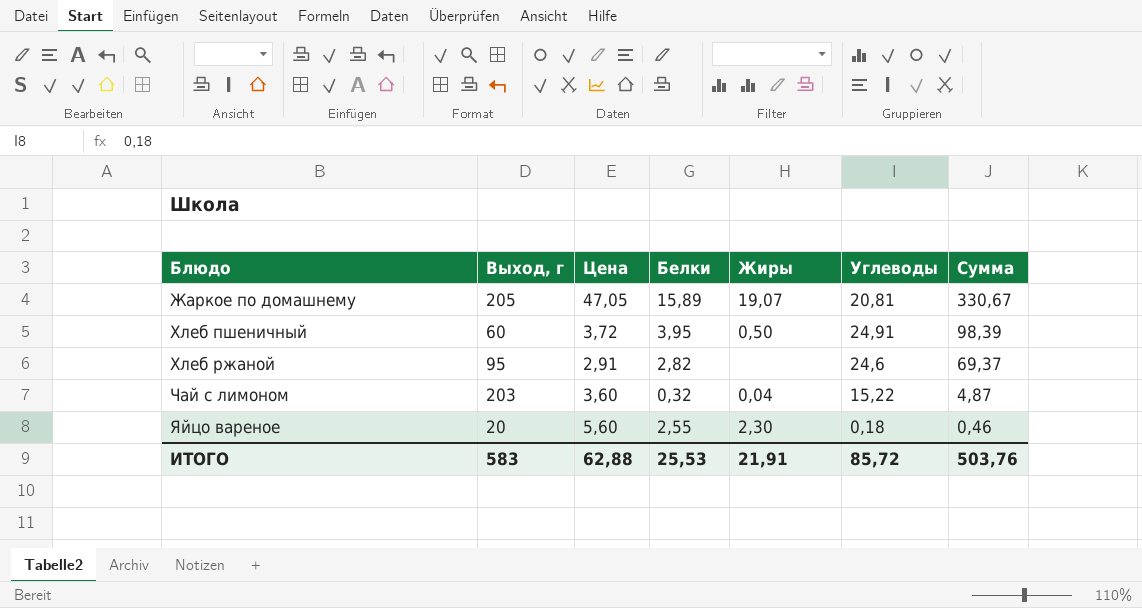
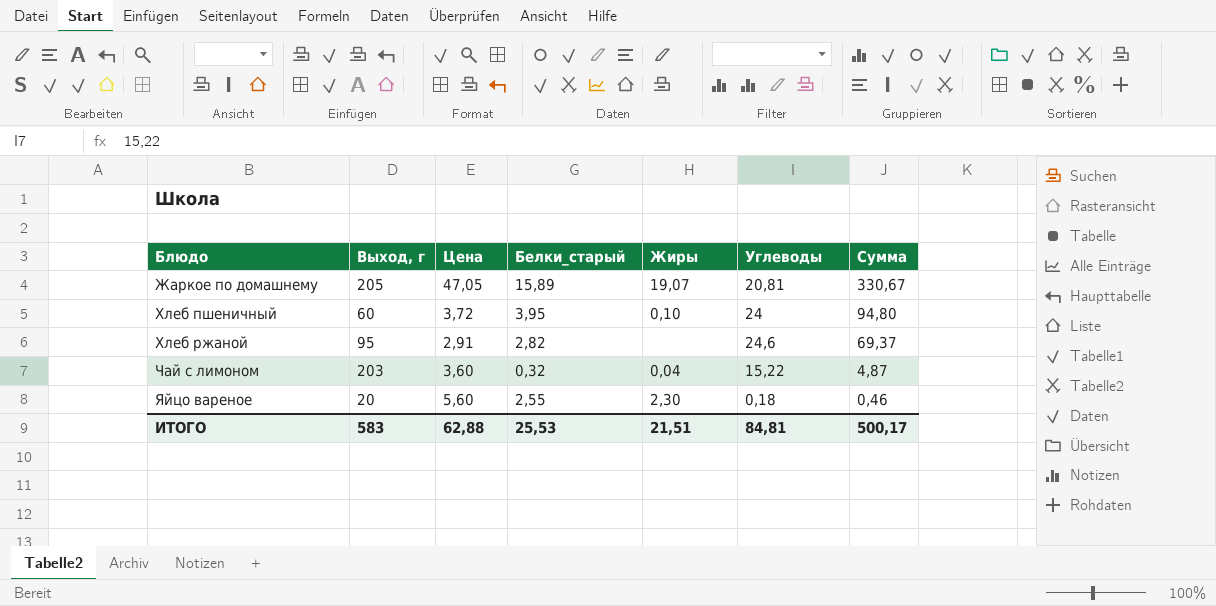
column name: Белки -> Белки_старый
Хлеб пшеничный | Жиры: 0,50 -> 0,10
Хлеб пшеничный | Углеводы: 24,91 -> 24
Хлеб пшеничный | Сумма: 98,39 -> 94,80
ИТОГО | Жиры: 21,91 -> 21,51
ИТОГО | Углеводы: 85,72 -> 84,81
ИТОГО | Сумма: 503,76 -> 500,17

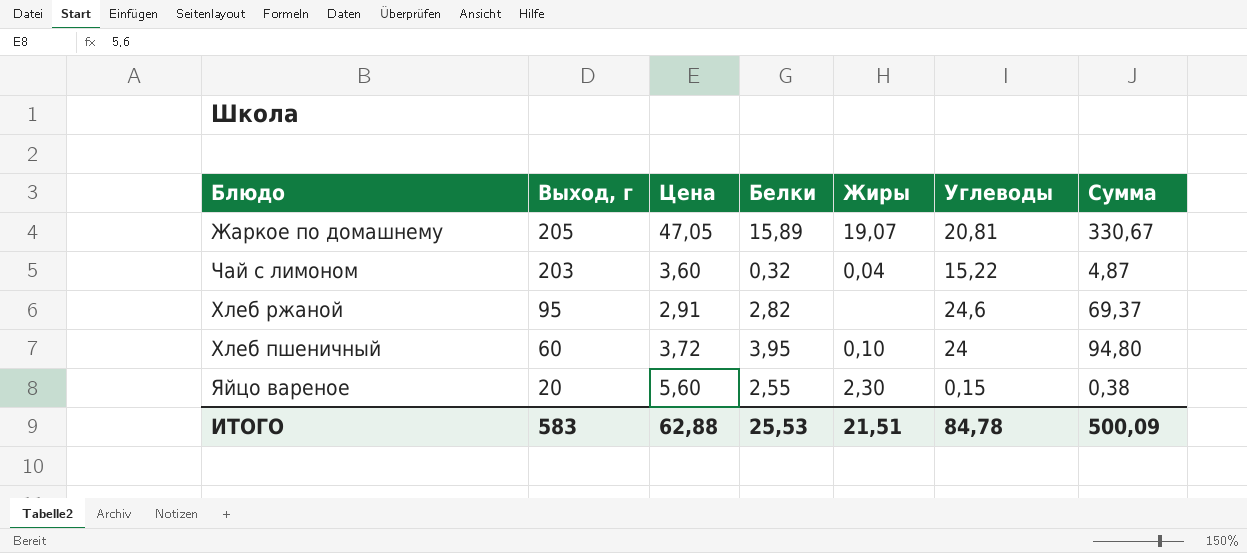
row order: Блюдо ascending -> Выход, г descending
column name: Белки_старый -> Белки
Яйцо вареное | Углеводы: 0,18 -> 0,15
Яйцо вареное | Сумма: 0,46 -> 0,38
ИТОГО | Углеводы: 84,81 -> 84,78
ИТОГО | Сумма: 500,17 -> 500,09

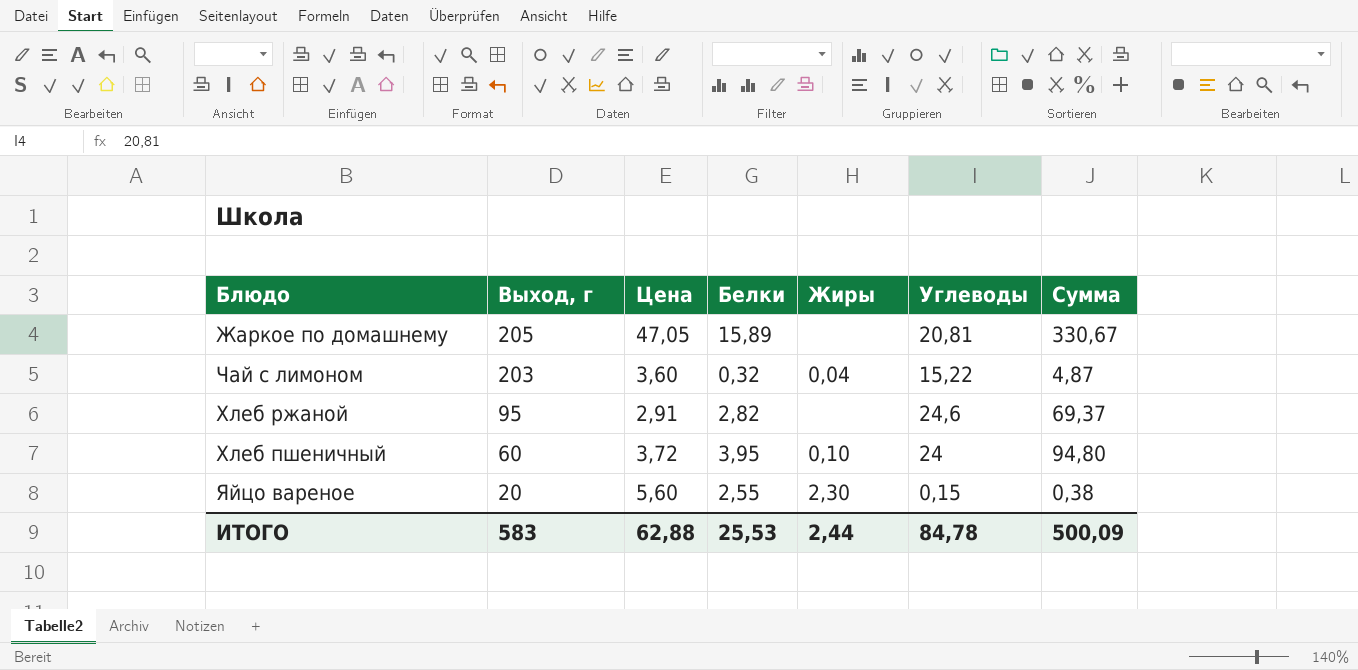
Жаркое по домашнему | Жиры: 19,07 -> none
ИТОГО | Жиры: 21,51 -> 2,44

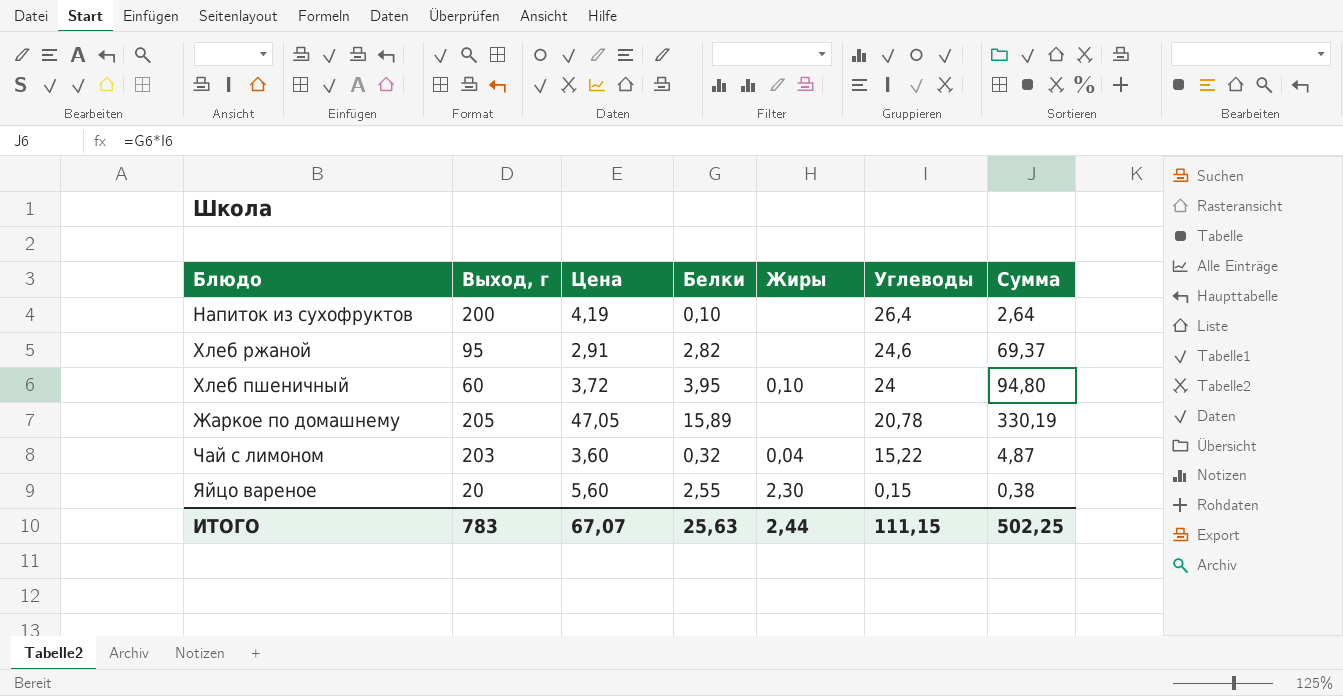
row order: Выход, г descending -> Углеводы descending
row Напиток из сухофруктов: none -> 200 | 4,19 | 0,10 | none | 26,4 | 2,64
Жаркое по домашнему | Углеводы: 20,81 -> 20,78
Жаркое по домашнему | Сумма: 330,67 -> 330,19
ИТОГО | Выход, г: 583 -> 783
ИТОГО | Цена: 62,88 -> 67,07
ИТОГО | Белки: 25,53 -> 25,63
ИТОГО | Углеводы: 84,78 -> 111,15
ИТОГО | Сумма: 500,09 -> 502,25

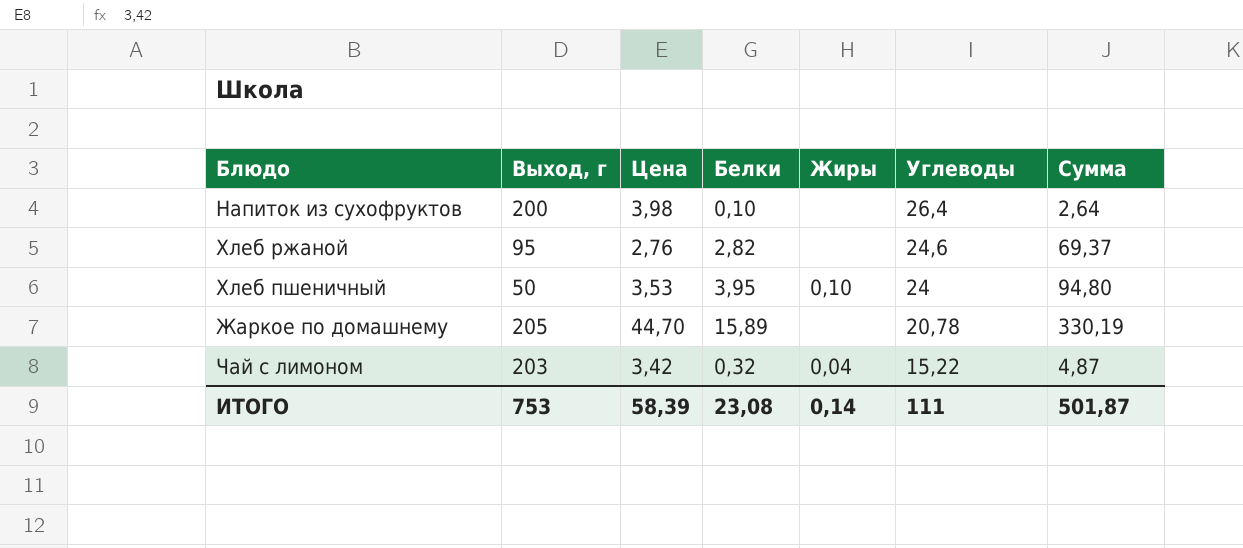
row Яйцо вареное: 20 | 5,60 | 2,55 | 2,30 | 0,15 | 0,38 -> none
Напиток из сухофруктов | Цена: 4,19 -> 3,98
Хлеб ржаной | Цена: 2,91 -> 2,76
Хлеб пшеничный | Выход, г: 60 -> 50
Хлеб пшеничный | Цена: 3,72 -> 3,53
Жаркое по домашнему | Цена: 47,05 -> 44,70
Чай с лимоном | Цена: 3,60 -> 3,42
ИТОГО | Выход, г: 783 -> 753
ИТОГО | Цена: 67,07 -> 58,39
ИТОГО | Белки: 25,63 -> 23,08
ИТОГО | Жиры: 2,44 -> 0,14
ИТОГО | Углеводы: 111,15 -> 111
ИТОГО | Сумма: 502,25 -> 501,87

